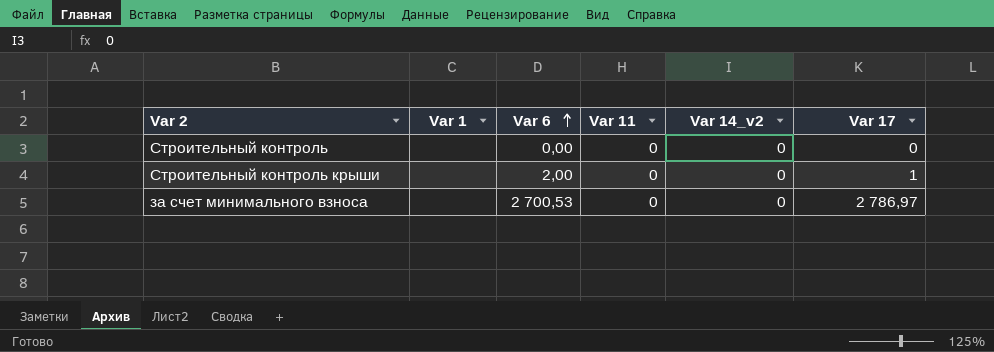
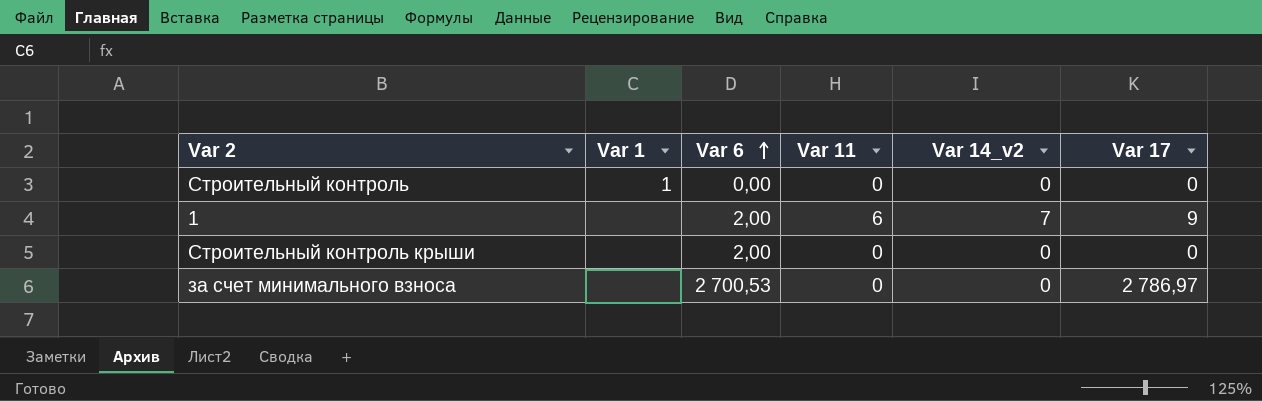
Строительный контроль | Var 1: none -> 1
row 1: none -> none | 2,00 | 6 | 7 | 9
Строительный контроль крыши | Var 17: 1 -> 0

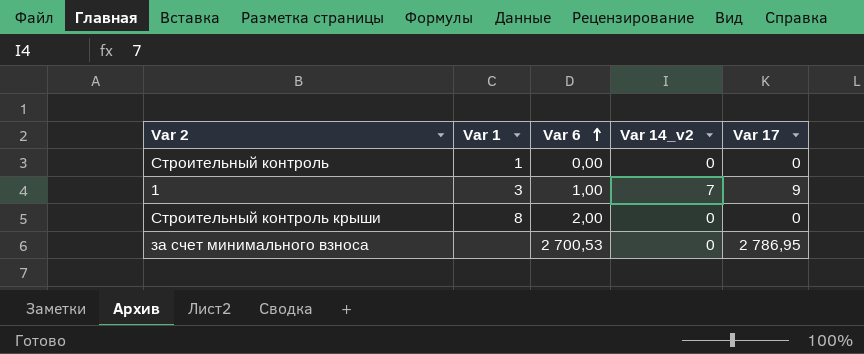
column Var 11 | position: 4 -> none
1 | Var 1: none -> 3
1 | Var 6: 2,00 -> 1,00
Строительный контроль крыши | Var 1: none -> 8
за счет минимального взноса | Var 17: 2 786,97 -> 2 786,95

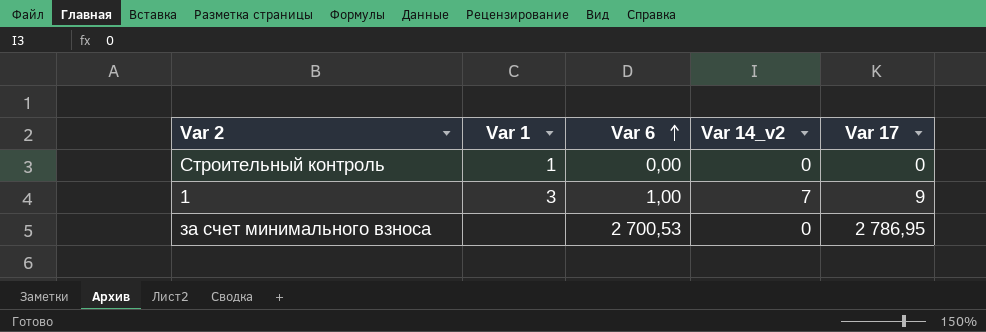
row Строительный контроль крыши: 8 | 2,00 | 0 | 0 -> none

